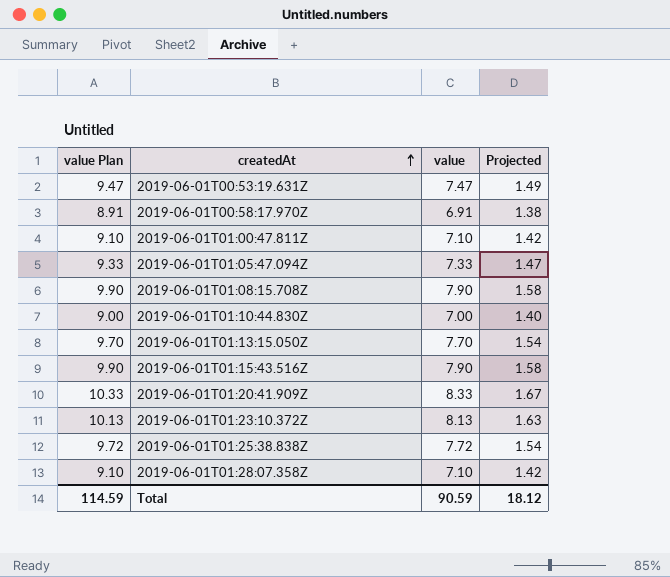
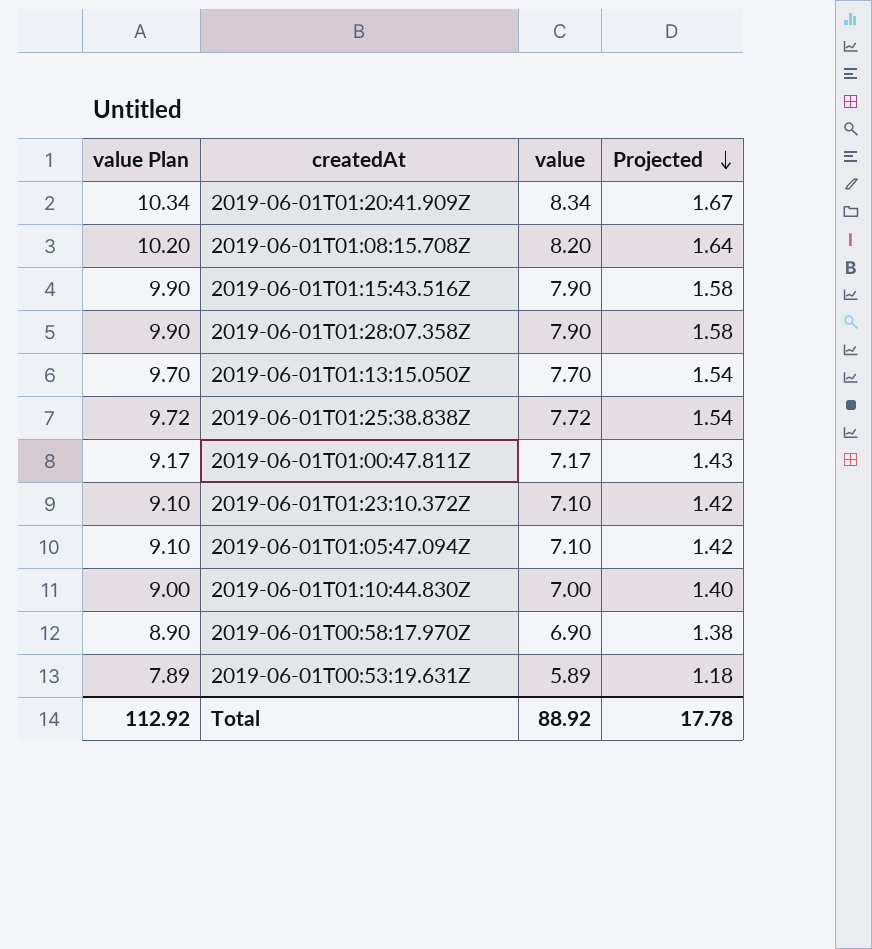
row order: createdAt ascending -> Projected descending
2019-06-01T01:20:41.909Z | value Plan: 10.33 -> 10.34
2019-06-01T01:20:41.909Z | value: 8.33 -> 8.34
2019-06-01T01:08:15.708Z | value Plan: 9.90 -> 10.20
2019-06-01T01:08:15.708Z | value: 7.90 -> 8.20
2019-06-01T01:08:15.708Z | Projected: 1.58 -> 1.64
2019-06-01T01:28:07.358Z | value Plan: 9.10 -> 9.90
2019-06-01T01:28:07.358Z | value: 7.10 -> 7.90
2019-06-01T01:28:07.358Z | Projected: 1.42 -> 1.58
2019-06-01T01:00:47.811Z | value Plan: 9.10 -> 9.17
2019-06-01T01:00:47.811Z | value: 7.10 -> 7.17
2019-06-01T01:00:47.811Z | Projected: 1.42 -> 1.43
2019-06-01T01:23:10.372Z | value Plan: 10.13 -> 9.10
2019-06-01T01:23:10.372Z | value: 8.13 -> 7.10
2019-06-01T01:23:10.372Z | Projected: 1.63 -> 1.42
2019-06-01T01:05:47.094Z | value Plan: 9.33 -> 9.10
2019-06-01T01:05:47.094Z | value: 7.33 -> 7.10
2019-06-01T01:05:47.094Z | Projected: 1.47 -> 1.42
2019-06-01T00:58:17.970Z | value Plan: 8.91 -> 8.90
2019-06-01T00:58:17.970Z | value: 6.91 -> 6.90
2019-06-01T00:53:19.631Z | value Plan: 9.47 -> 7.89
2019-06-01T00:53:19.631Z | value: 7.47 -> 5.89
2019-06-01T00:53:19.631Z | Projected: 1.49 -> 1.18
Total | value Plan: 114.59 -> 112.92
Total | value: 90.59 -> 88.92
Total | Projected: 18.12 -> 17.78

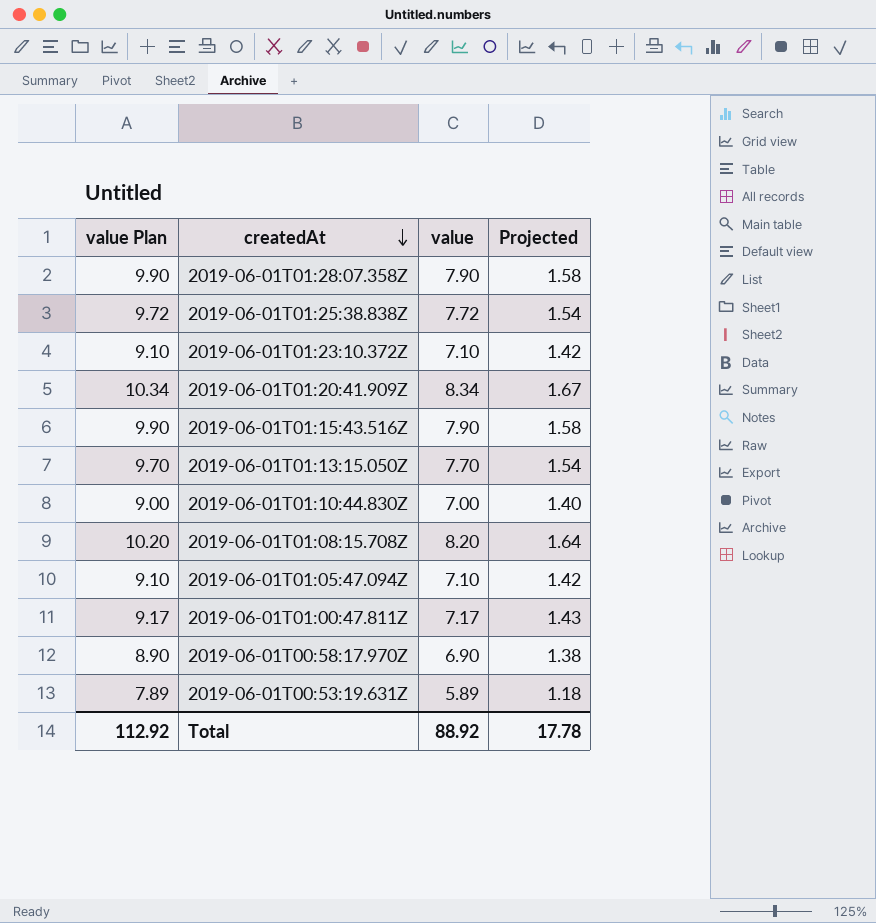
row order: Projected descending -> createdAt descending

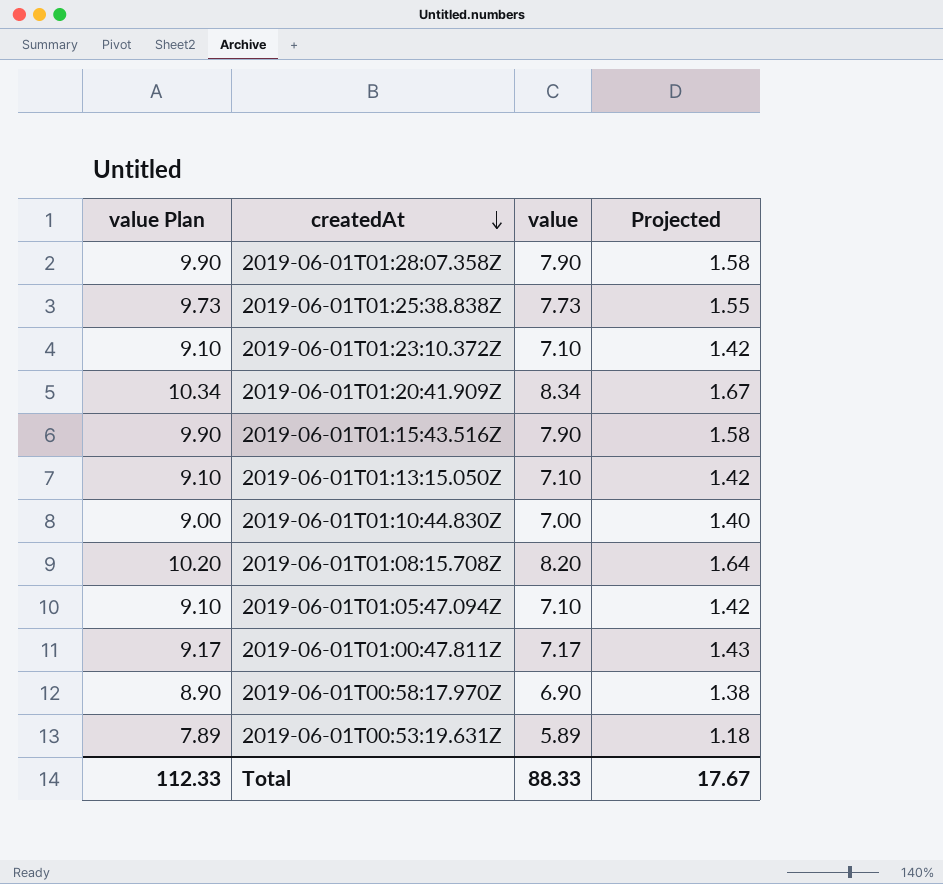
2019-06-01T01:25:38.838Z | value Plan: 9.72 -> 9.73
2019-06-01T01:25:38.838Z | value: 7.72 -> 7.73
2019-06-01T01:25:38.838Z | Projected: 1.54 -> 1.55
2019-06-01T01:13:15.050Z | value Plan: 9.70 -> 9.10
2019-06-01T01:13:15.050Z | value: 7.70 -> 7.10
2019-06-01T01:13:15.050Z | Projected: 1.54 -> 1.42
Total | value Plan: 112.92 -> 112.33
Total | value: 88.92 -> 88.33
Total | Projected: 17.78 -> 17.67

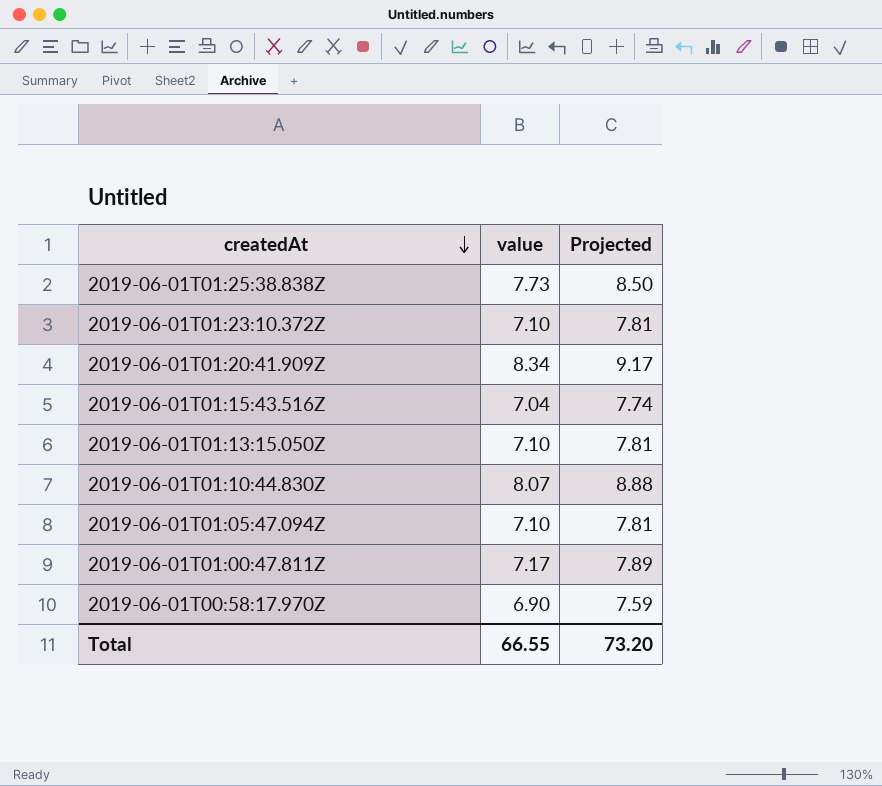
column value Plan | formula: [value] + 2 -> none
column Projected | formula: [value] * 0.2 -> [value] * 1.1
row 2019-06-01T01:28:07.358Z: 9.90 | 7.90 | 1.58 -> none
row 2019-06-01T01:08:15.708Z: 10.20 | 8.20 | 1.64 -> none
row 2019-06-01T00:53:19.631Z: 7.89 | 5.89 | 1.18 -> none
2019-06-01T01:15:43.516Z | value: 7.90 -> 7.04
2019-06-01T01:10:44.830Z | value: 7.00 -> 8.07
Total | value: 88.33 -> 66.55
Total | Projected: 17.67 -> 73.20

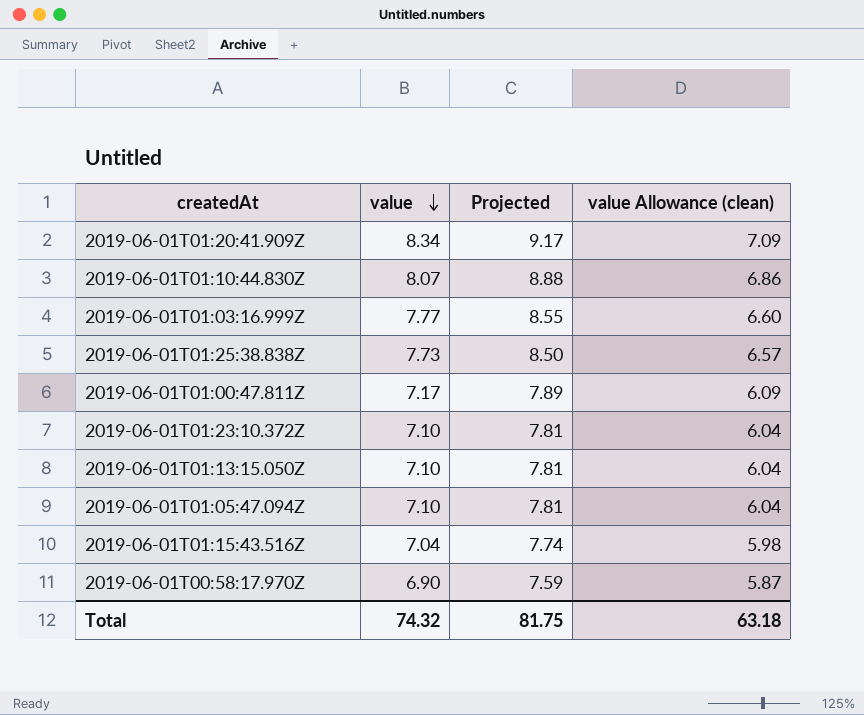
row order: createdAt descending -> value descending
column value Allowance (clean) | formula: none -> [value] * 0.85
row 2019-06-01T01:03:16.999Z: none -> 7.77 | 8.55 | 6.60
Total | value: 66.55 -> 74.32
Total | Projected: 73.20 -> 81.75

